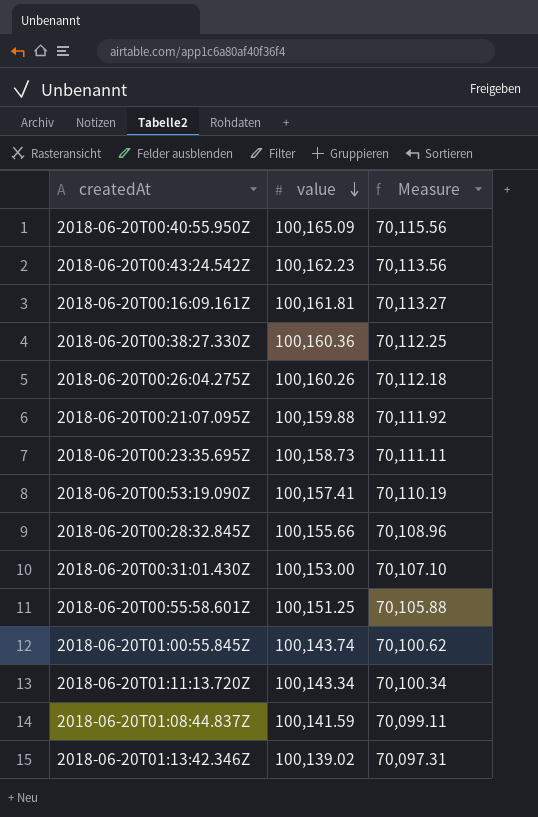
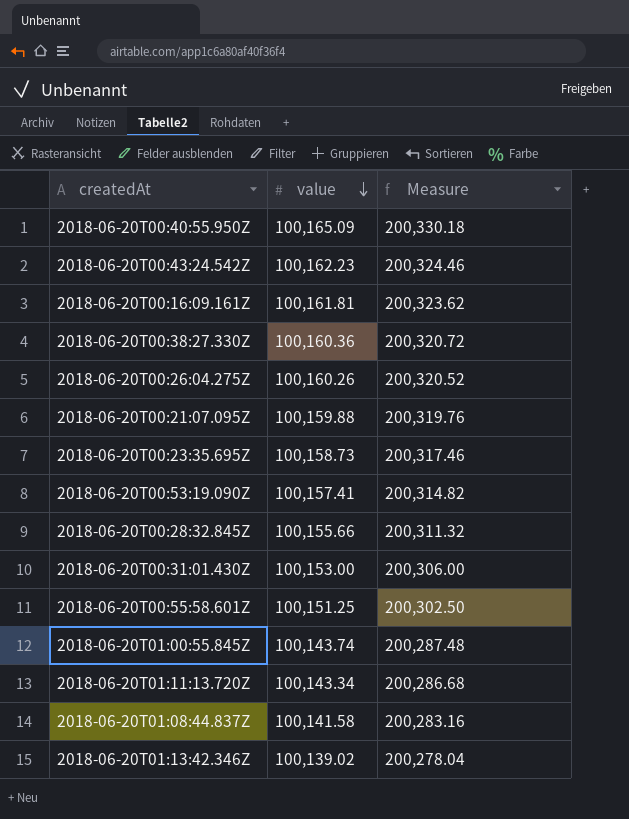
column Measure | formula: [value] * 0.7 -> [value] * 2
2018-06-20T01:08:44.837Z | value: 100,141.59 -> 100,141.58

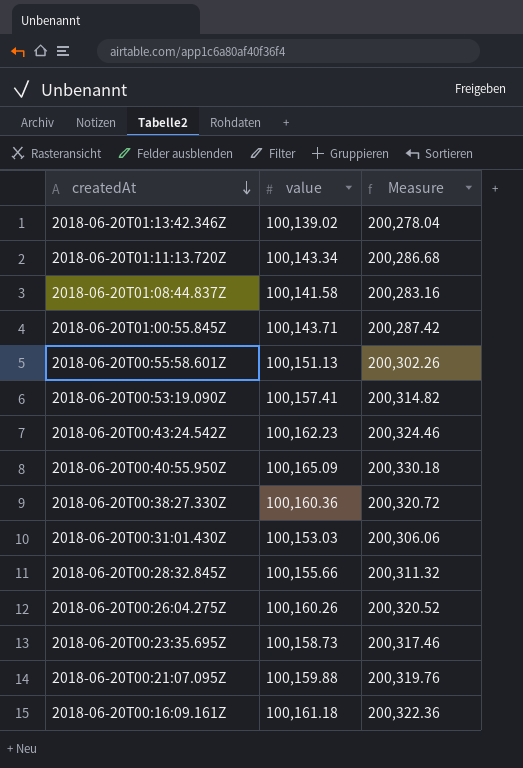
row order: value descending -> createdAt descending
2018-06-20T01:00:55.845Z | value: 100,143.74 -> 100,143.71
2018-06-20T01:00:55.845Z | Measure: 200,287.48 -> 200,287.42
2018-06-20T00:55:58.601Z | value: 100,151.25 -> 100,151.13
2018-06-20T00:55:58.601Z | Measure: 200,302.50 -> 200,302.26
2018-06-20T00:31:01.430Z | value: 100,153.00 -> 100,153.03
2018-06-20T00:31:01.430Z | Measure: 200,306.00 -> 200,306.06
2018-06-20T00:16:09.161Z | value: 100,161.81 -> 100,161.18
2018-06-20T00:16:09.161Z | Measure: 200,323.62 -> 200,322.36

